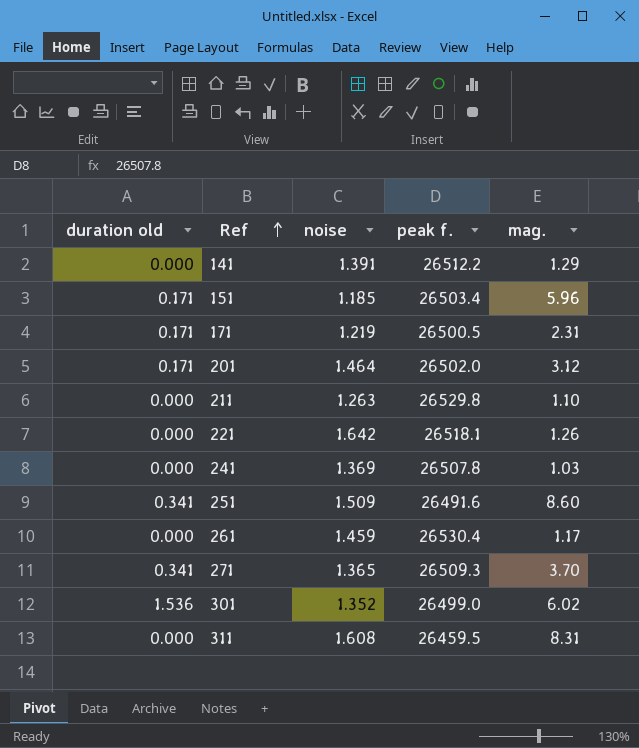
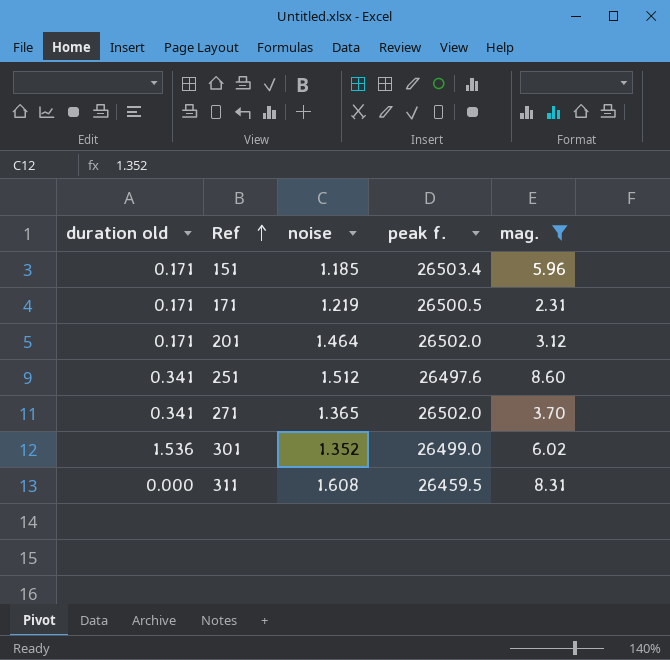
filter: none -> mag. >= 2.31
251 | noise: 1.509 -> 1.512
251 | peak f.: 26491.6 -> 26497.6
271 | peak f.: 26509.3 -> 26502.0

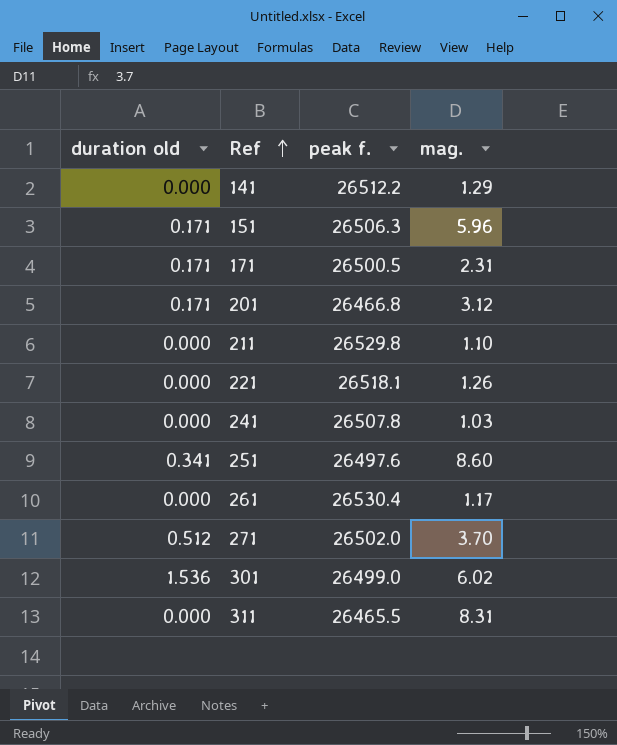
filter: mag. >= 2.31 -> none
column noise | position: 3 -> none
151 | peak f.: 26503.4 -> 26506.3
201 | peak f.: 26502.0 -> 26466.8
271 | duration old: 0.341 -> 0.512
311 | peak f.: 26459.5 -> 26465.5

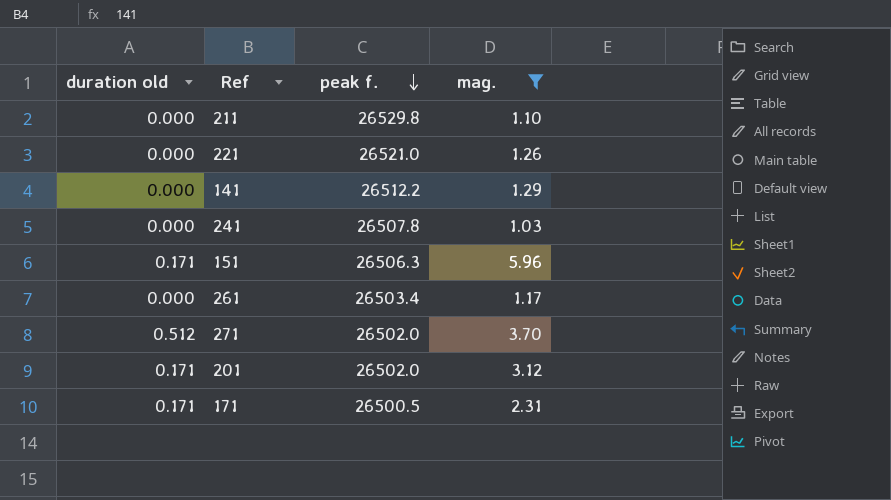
filter: none -> mag. <= 5.96
row order: Ref ascending -> peak f. descending
221 | peak f.: 26518.1 -> 26521.0
261 | peak f.: 26530.4 -> 26503.4
201 | peak f.: 26466.8 -> 26502.0

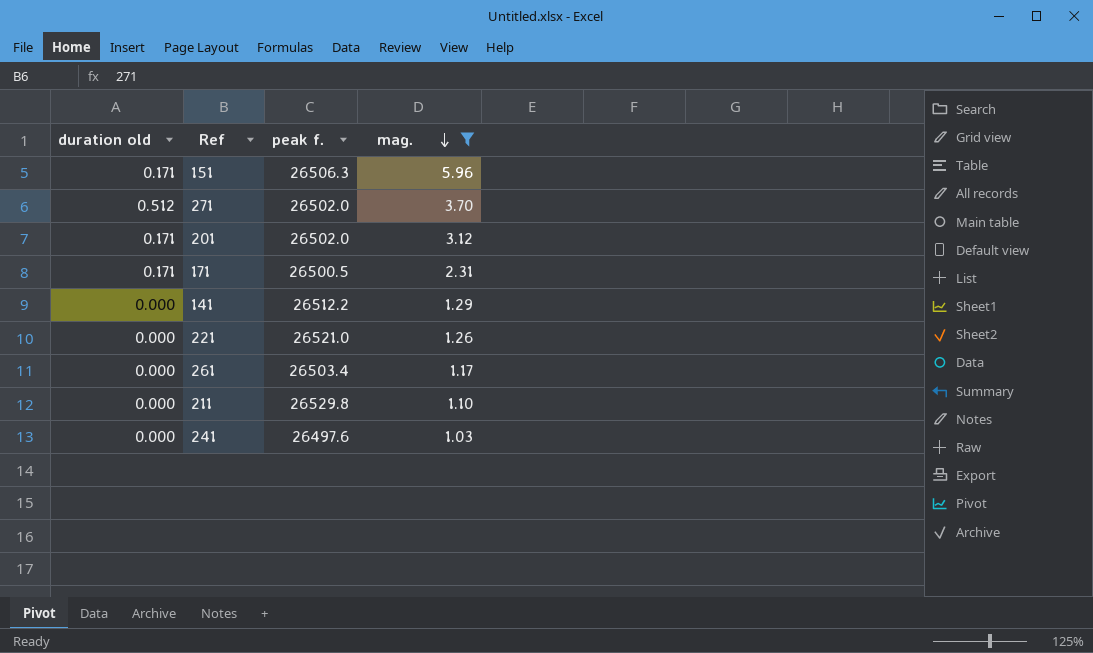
row order: peak f. descending -> mag. descending
241 | peak f.: 26507.8 -> 26497.6

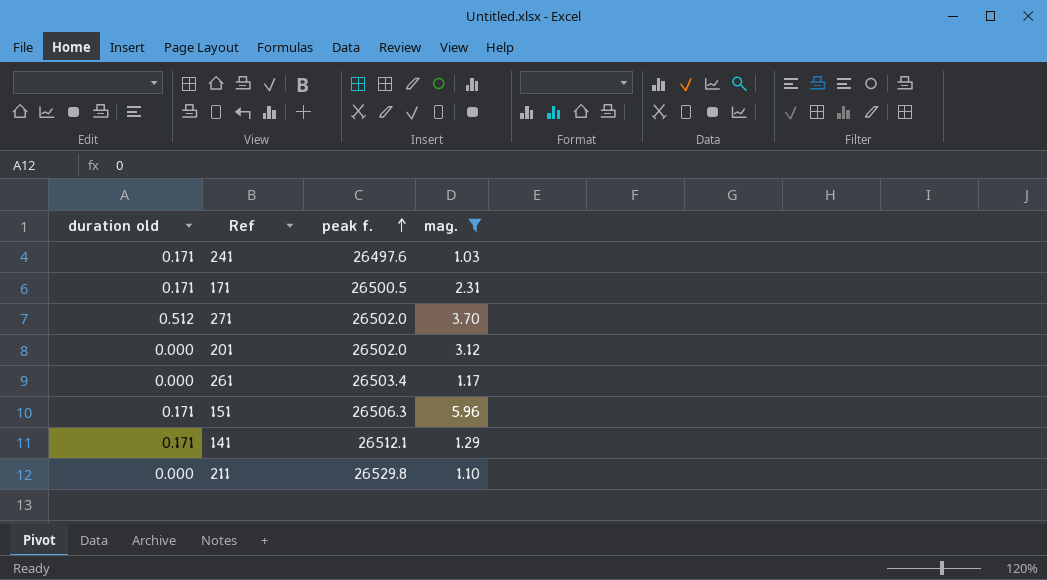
row order: mag. descending -> peak f. ascending
row 221: 0.000 | 26521.0 | 1.26 -> none
241 | duration old: 0.000 -> 0.171
201 | duration old: 0.171 -> 0.000
141 | duration old: 0.000 -> 0.171
141 | peak f.: 26512.2 -> 26512.1

